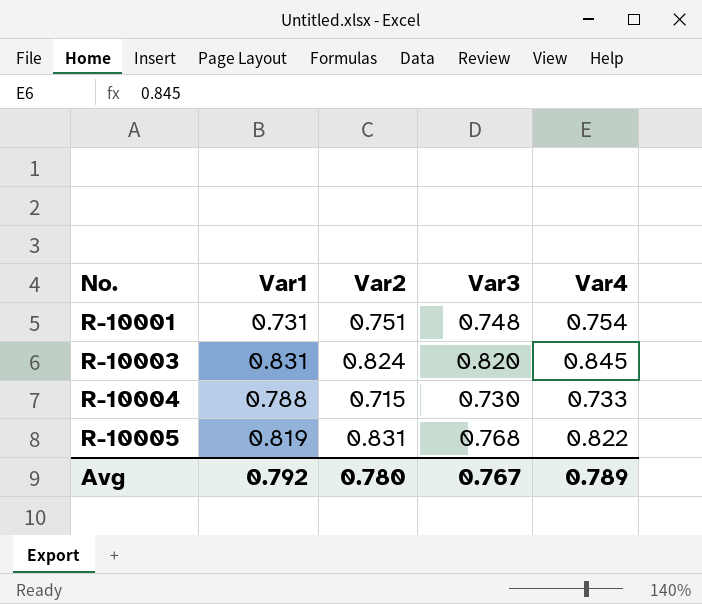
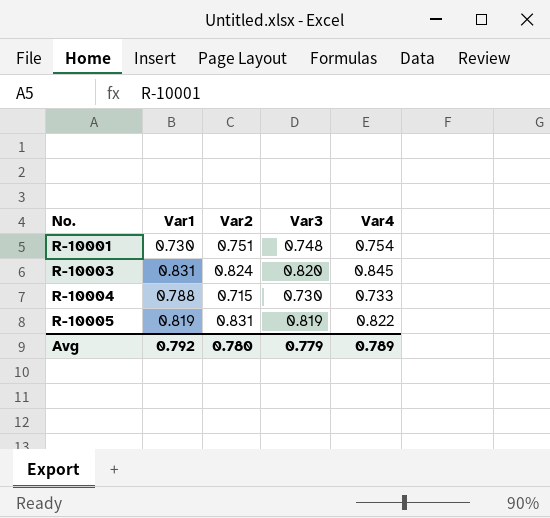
R-10001 | Var1: 0.731 -> 0.730
R-10005 | Var3: 0.768 -> 0.819
Avg | Var3: 0.767 -> 0.779

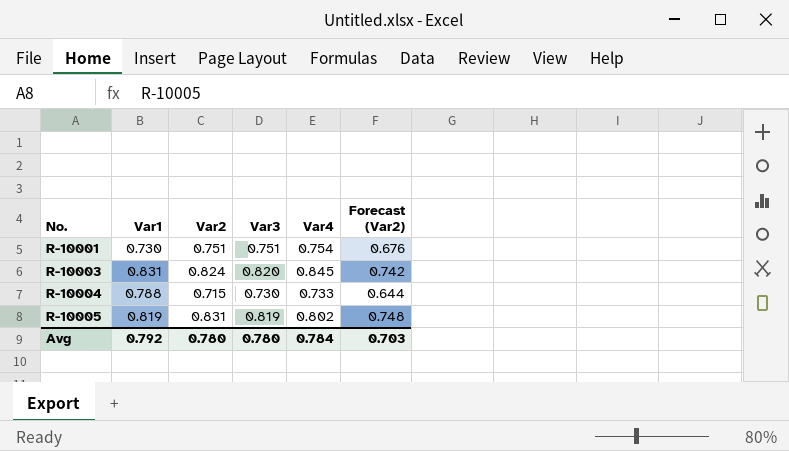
column Forecast (Var2) | formula: none -> [Var2] * 0.9
R-10001 | Var3: 0.748 -> 0.751
R-10005 | Var4: 0.822 -> 0.802
Avg | Var3: 0.779 -> 0.780
Avg | Var4: 0.789 -> 0.784

